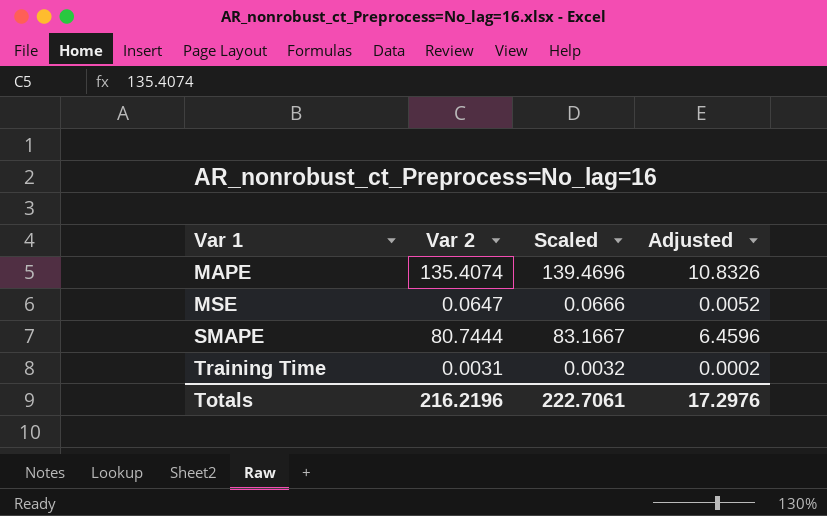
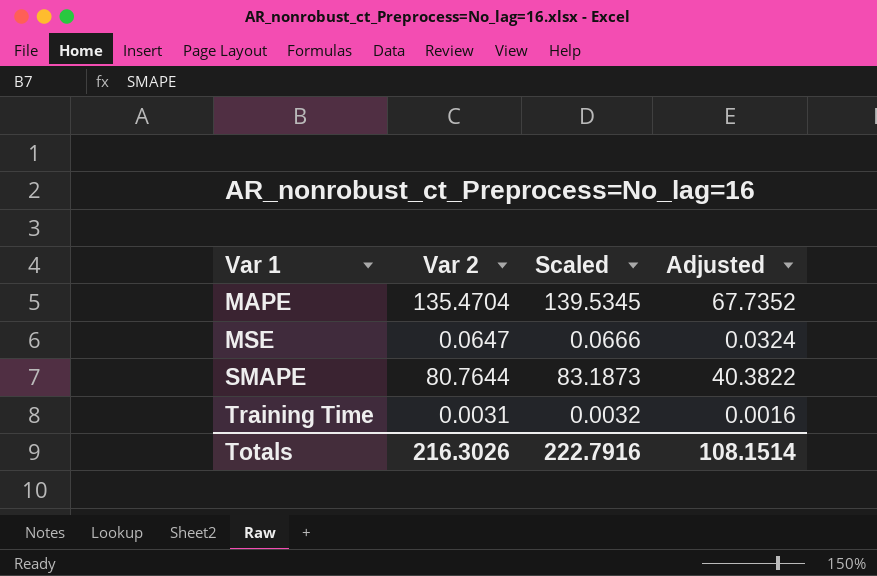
column Adjusted | formula: [Var 2] * 0.08 -> [Var 2] * 0.5
MAPE | Var 2: 135.4074 -> 135.4704
MAPE | Scaled: 139.4696 -> 139.5345
SMAPE | Var 2: 80.7444 -> 80.7644
SMAPE | Scaled: 83.1667 -> 83.1873
Totals | Var 2: 216.2196 -> 216.3026
Totals | Scaled: 222.7061 -> 222.7916
Totals | Adjusted: 17.2976 -> 108.1514

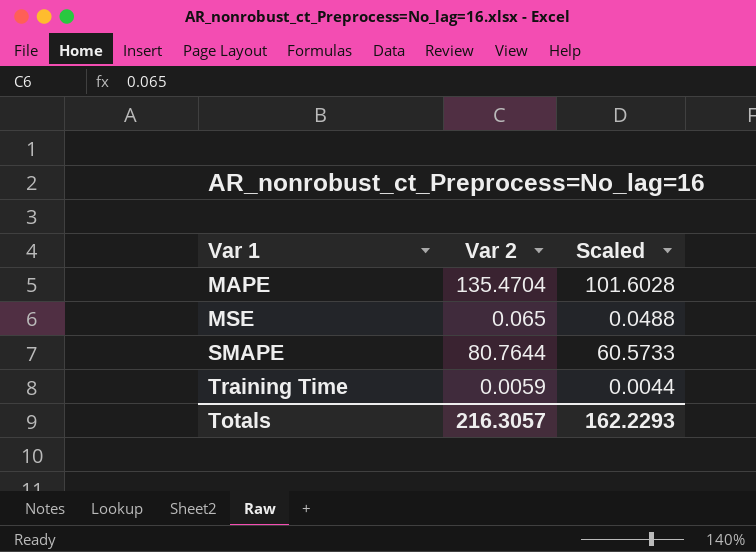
column Adjusted | formula: [Var 2] * 0.5 -> none
column Scaled | formula: [Var 2] * 1.03 -> [Var 2] * 0.75
MSE | Var 2: 0.0647 -> 0.065
Training Time | Var 2: 0.0031 -> 0.0059
Totals | Var 2: 216.3026 -> 216.3057
Totals | Scaled: 222.7916 -> 162.2293

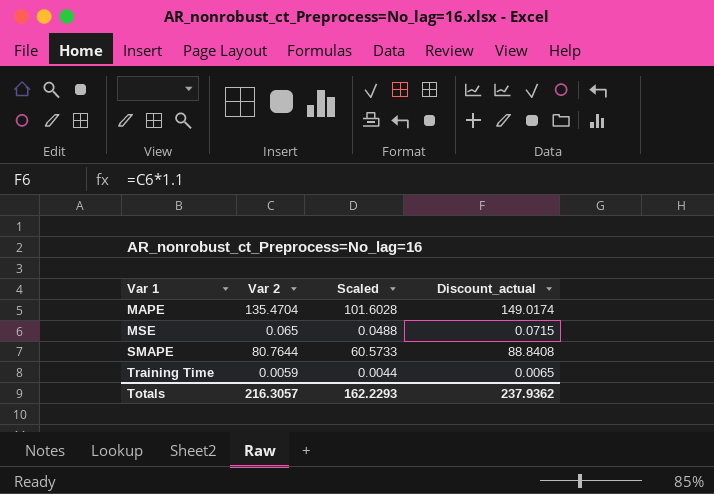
column Discount_actual | formula: none -> [Var 2] * 1.1

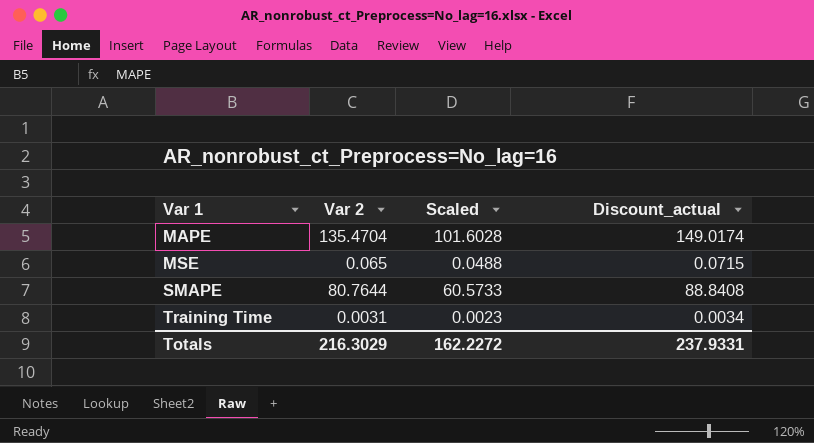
Training Time | Var 2: 0.0059 -> 0.0031
Training Time | Scaled: 0.0044 -> 0.0023
Training Time | Discount_actual: 0.0065 -> 0.0034
Totals | Var 2: 216.3057 -> 216.3029
Totals | Scaled: 162.2293 -> 162.2272
Totals | Discount_actual: 237.9362 -> 237.9331

